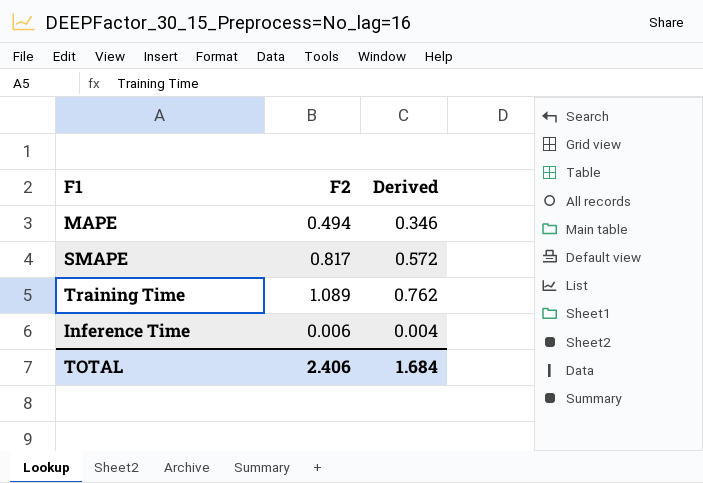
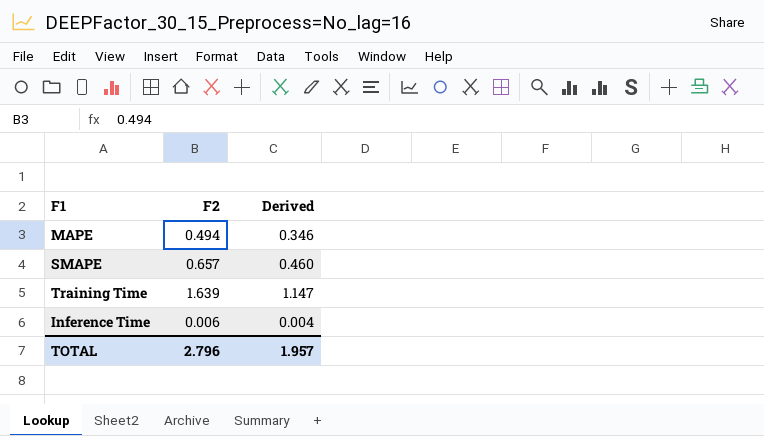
SMAPE | F2: 0.817 -> 0.657
SMAPE | Derived: 0.572 -> 0.460
Training Time | F2: 1.089 -> 1.639
Training Time | Derived: 0.762 -> 1.147
TOTAL | F2: 2.406 -> 2.796
TOTAL | Derived: 1.684 -> 1.957

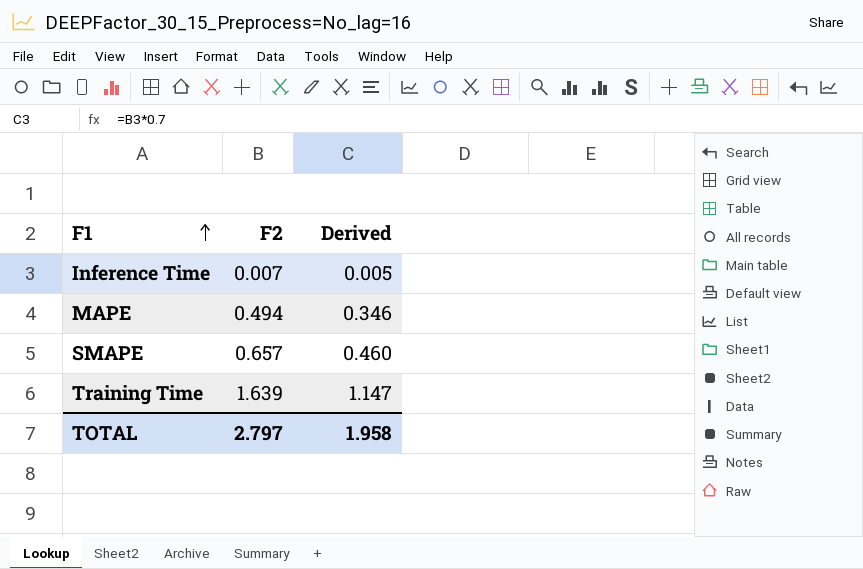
row order: none -> F1 ascending
Inference Time | F2: 0.006 -> 0.007
Inference Time | Derived: 0.004 -> 0.005
TOTAL | F2: 2.796 -> 2.797
TOTAL | Derived: 1.957 -> 1.958

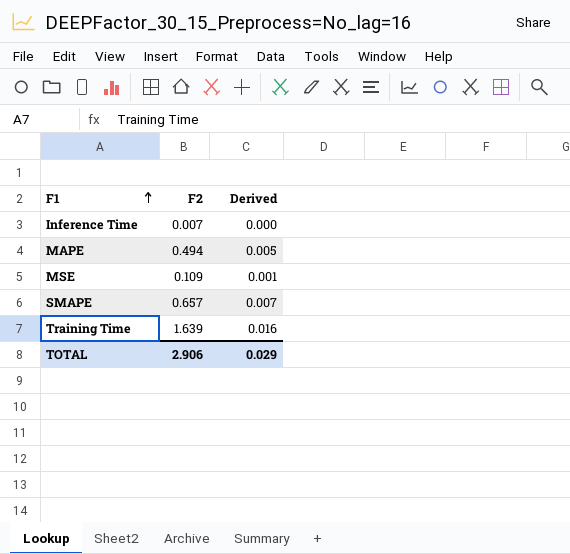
column Derived | formula: [F2] * 0.7 -> [F2] * 0.01
row MSE: none -> 0.109 | 0.001
TOTAL | F2: 2.797 -> 2.906
TOTAL | Derived: 1.958 -> 0.029

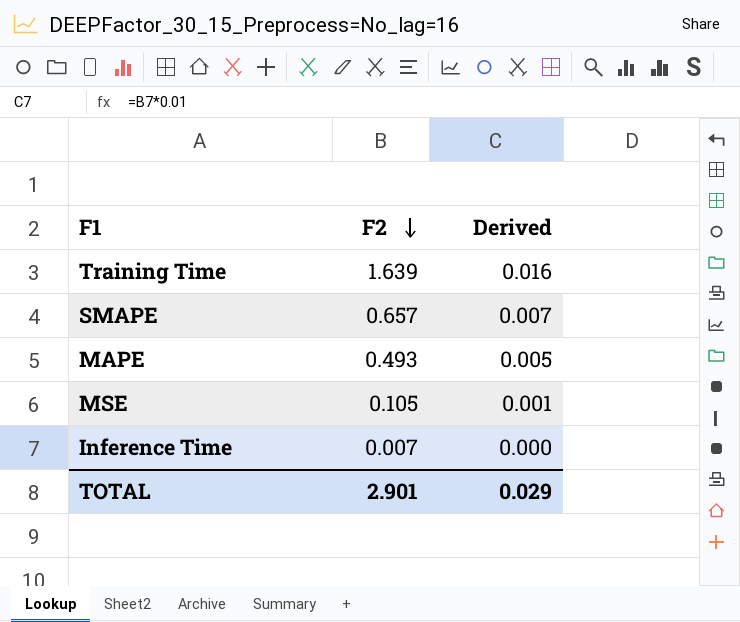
row order: F1 ascending -> F2 descending
MAPE | F2: 0.494 -> 0.493
MSE | F2: 0.109 -> 0.105
TOTAL | F2: 2.906 -> 2.901

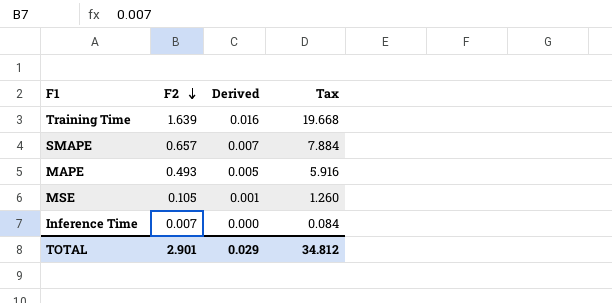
column Tax | formula: none -> [F2] * 12

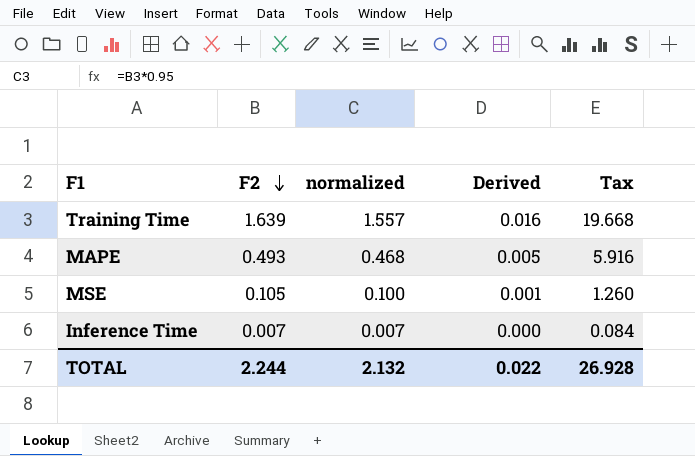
column normalized | formula: none -> [F2] * 0.95
row SMAPE: 0.657 | 0.007 | 7.884 -> none
TOTAL | F2: 2.901 -> 2.244
TOTAL | Derived: 0.029 -> 0.022
TOTAL | Tax: 34.812 -> 26.928

